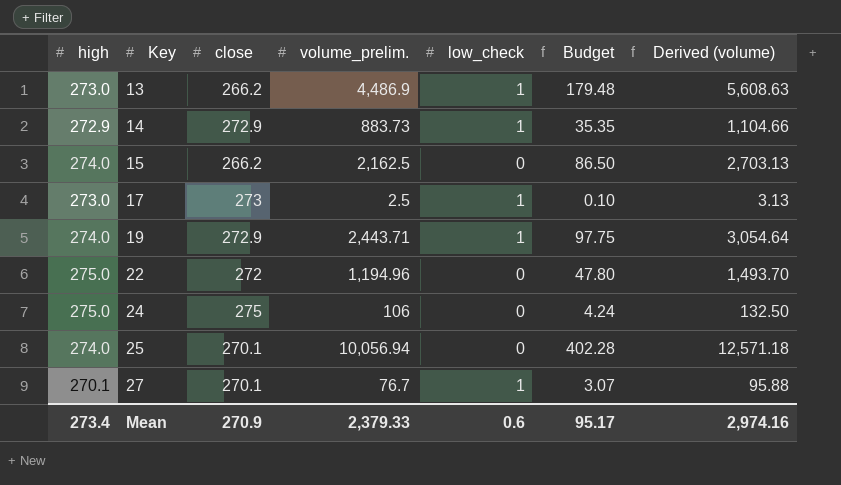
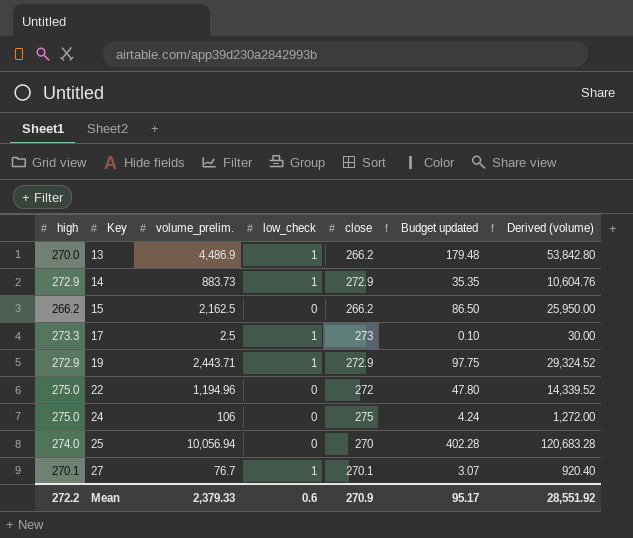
column close | position: 3 -> 5
column name: Budget -> Budget updated
column Derived (volume) | formula: [volume_prelim.] * 1.25 -> [volume_prelim.] * 12
13 | high: 273.0 -> 270.0
15 | high: 274.0 -> 266.2
17 | high: 273.0 -> 273.3
19 | high: 274.0 -> 272.9
25 | close: 270.1 -> 270
Mean | high: 273.4 -> 272.2
Mean | Derived (volume): 2,974.16 -> 28,551.92

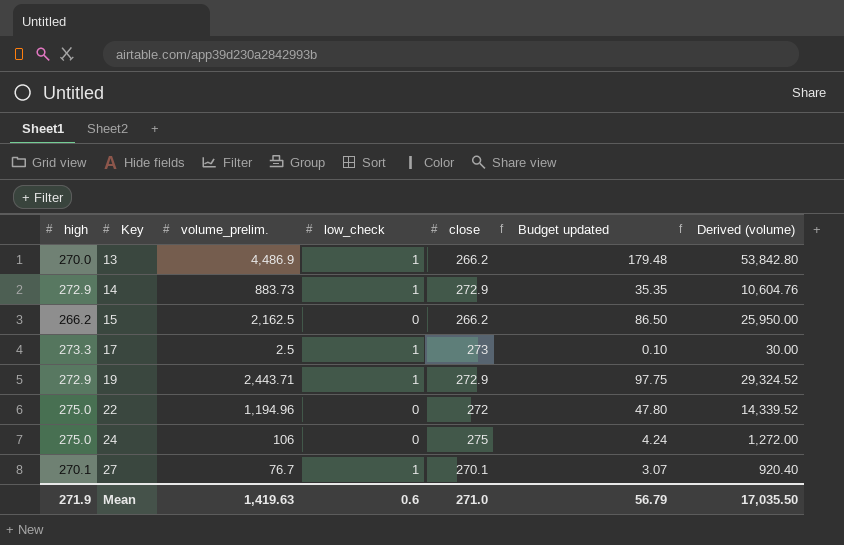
row 25: 274.0 | 10,056.94 | 0 | 270 | 402.28 | 120,683.28 -> none
Mean | high: 272.2 -> 271.9
Mean | volume_prelim.: 2,379.33 -> 1,419.63
Mean | close: 270.9 -> 271.0
Mean | Budget updated: 95.17 -> 56.79
Mean | Derived (volume): 28,551.92 -> 17,035.50

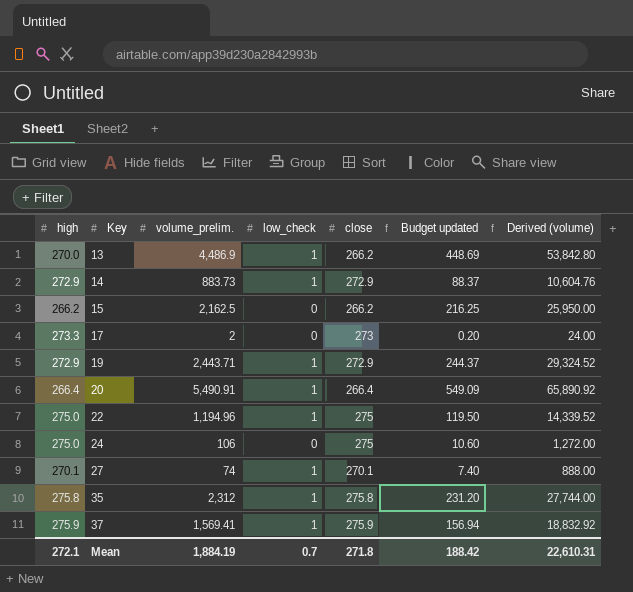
column Budget updated | formula: [volume_prelim.] * 0.04 -> [volume_prelim.] * 0.1
17 | volume_prelim.: 2.5 -> 2
17 | low_check: 1 -> 0
17 | Derived (volume): 30.00 -> 24.00
row 20: none -> 266.4 | 5,490.91 | 1 | 266.4 | 549.09 | 65,890.92
22 | low_check: 0 -> 1
22 | close: 272 -> 275
27 | volume_prelim.: 76.7 -> 74
27 | Derived (volume): 920.40 -> 888.00
row 35: none -> 275.8 | 2,312 | 1 | 275.8 | 231.20 | 27,744.00
row 37: none -> 275.9 | 1,569.41 | 1 | 275.9 | 156.94 | 18,832.92
Mean | high: 271.9 -> 272.1
Mean | volume_prelim.: 1,419.63 -> 1,884.19
Mean | low_check: 0.6 -> 0.7
Mean | close: 271.0 -> 271.8
Mean | Budget updated: 56.79 -> 188.42
Mean | Derived (volume): 17,035.50 -> 22,610.31

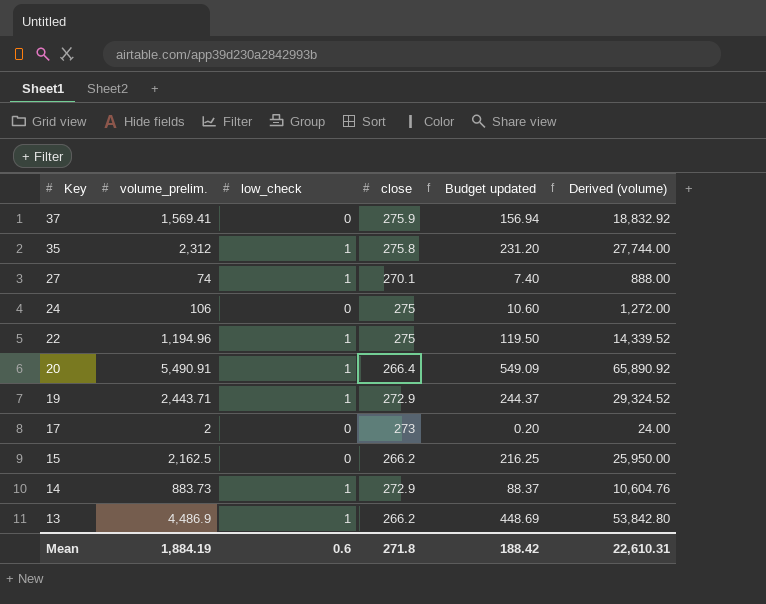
row order: Key ascending -> Key descending
column high | position: 1 -> none
37 | low_check: 1 -> 0
Mean | low_check: 0.7 -> 0.6

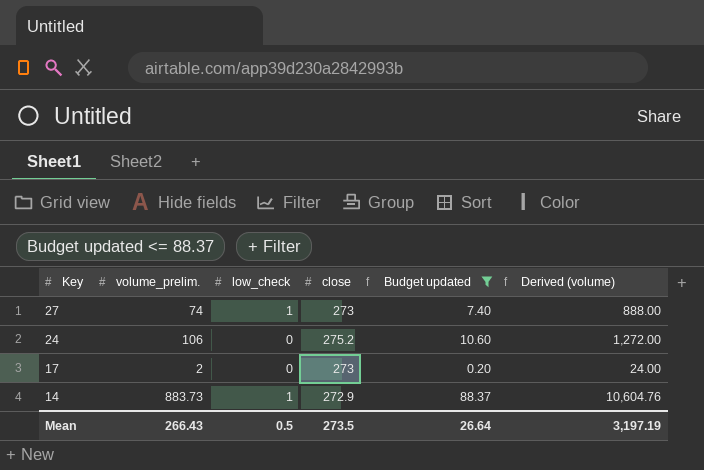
filter: none -> Budget updated <= 88.37
27 | close: 270.1 -> 273
24 | close: 275 -> 275.2
Mean | volume_prelim.: 1,884.19 -> 266.43
Mean | low_check: 0.6 -> 0.5
Mean | close: 271.8 -> 273.5
Mean | Budget updated: 188.42 -> 26.64
Mean | Derived (volume): 22,610.31 -> 3,197.19

